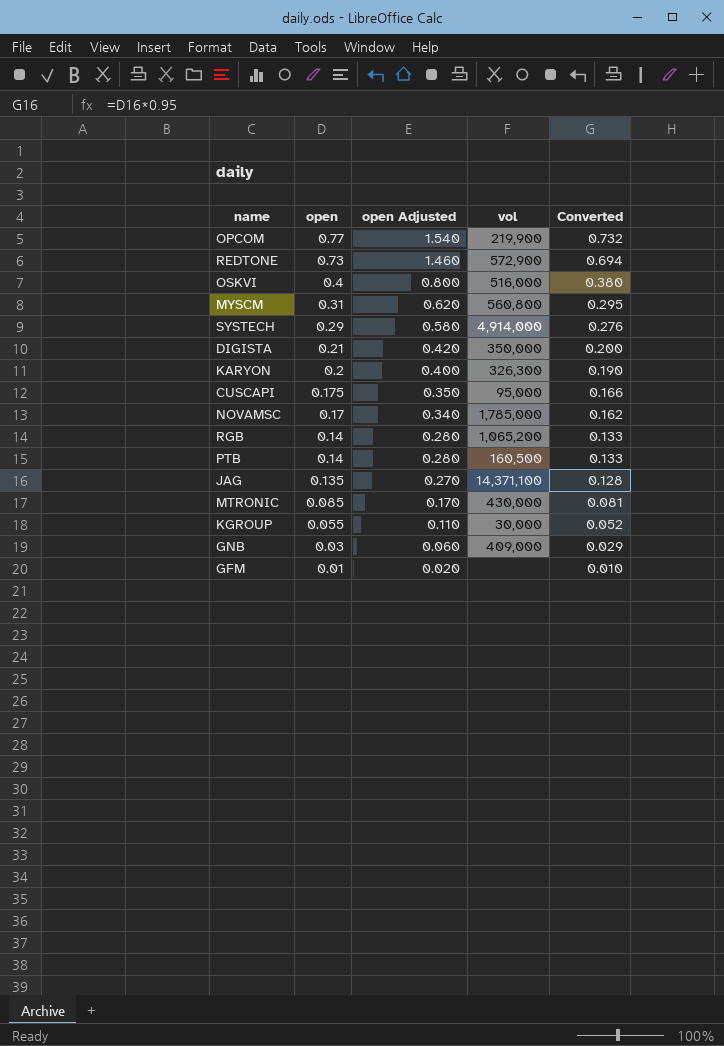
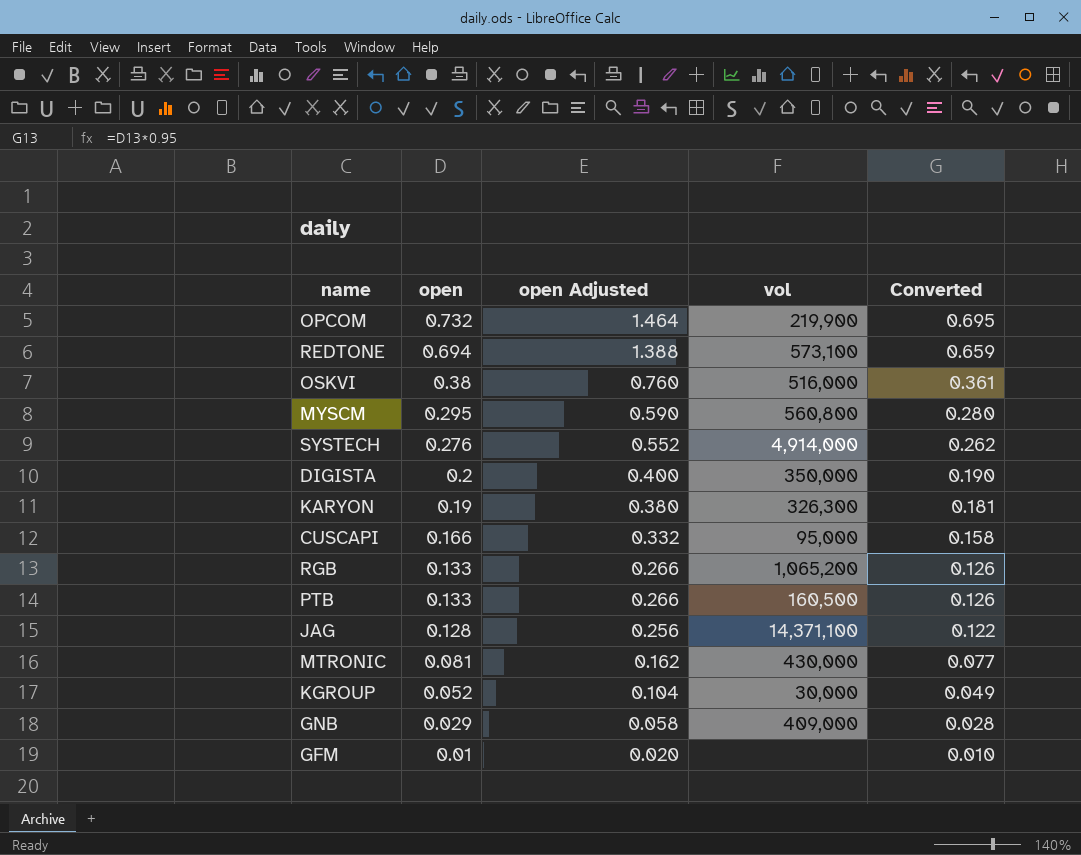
row NOVAMSC: 0.17 | 0.340 | 1,785,000 | 0.162 -> none
OPCOM | open: 0.77 -> 0.732
OPCOM | open Adjusted: 1.540 -> 1.464
OPCOM | Converted: 0.732 -> 0.695
REDTONE | open: 0.73 -> 0.694
REDTONE | open Adjusted: 1.460 -> 1.388
REDTONE | vol: 572,900 -> 573,100
REDTONE | Converted: 0.694 -> 0.659
OSKVI | open: 0.4 -> 0.38
OSKVI | open Adjusted: 0.800 -> 0.760
OSKVI | Converted: 0.380 -> 0.361
MYSCM | open: 0.31 -> 0.295
MYSCM | open Adjusted: 0.620 -> 0.590
MYSCM | Converted: 0.295 -> 0.280
SYSTECH | open: 0.29 -> 0.276
SYSTECH | open Adjusted: 0.580 -> 0.552
SYSTECH | Converted: 0.276 -> 0.262
DIGISTA | open: 0.21 -> 0.2
DIGISTA | open Adjusted: 0.420 -> 0.400
DIGISTA | Converted: 0.200 -> 0.190
KARYON | open: 0.2 -> 0.19
KARYON | open Adjusted: 0.400 -> 0.380
KARYON | Converted: 0.190 -> 0.181
CUSCAPI | open: 0.175 -> 0.166
CUSCAPI | open Adjusted: 0.350 -> 0.332
CUSCAPI | Converted: 0.166 -> 0.158
RGB | open: 0.14 -> 0.133
RGB | open Adjusted: 0.280 -> 0.266
RGB | Converted: 0.133 -> 0.126
PTB | open: 0.14 -> 0.133
PTB | open Adjusted: 0.280 -> 0.266
PTB | Converted: 0.133 -> 0.126
JAG | open: 0.135 -> 0.128
JAG | open Adjusted: 0.270 -> 0.256
JAG | Converted: 0.128 -> 0.122
MTRONIC | open: 0.085 -> 0.081
MTRONIC | open Adjusted: 0.170 -> 0.162
MTRONIC | Converted: 0.081 -> 0.077
KGROUP | open: 0.055 -> 0.052
KGROUP | open Adjusted: 0.110 -> 0.104
KGROUP | Converted: 0.052 -> 0.049
GNB | open: 0.03 -> 0.029
GNB | open Adjusted: 0.060 -> 0.058
GNB | Converted: 0.029 -> 0.028

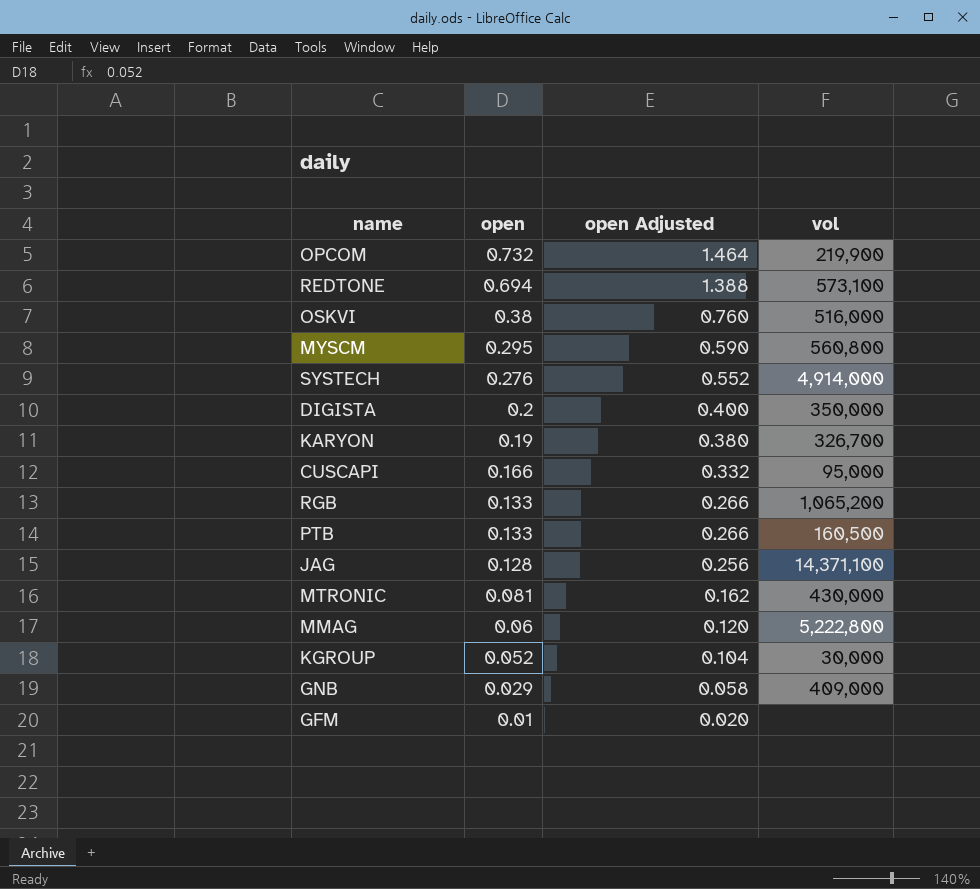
column Converted | formula: [open] * 0.95 -> none
KARYON | vol: 326,300 -> 326,700
row MMAG: none -> 0.06 | 0.120 | 5,222,800

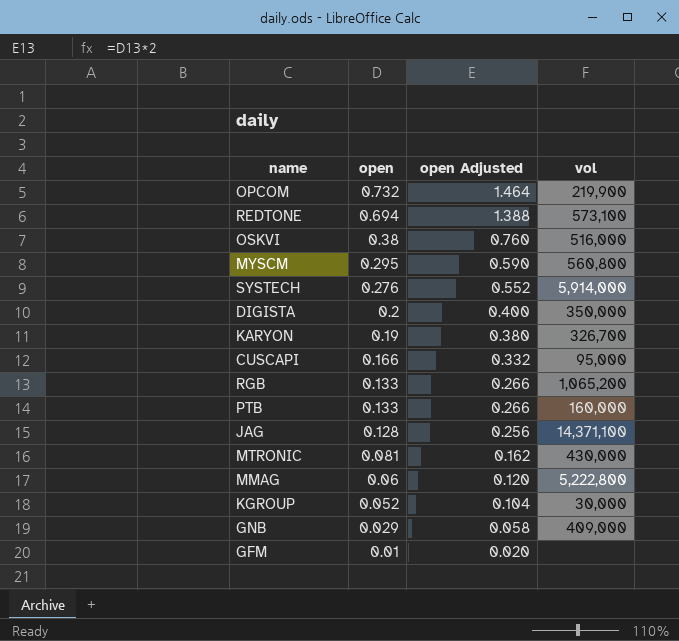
SYSTECH | vol: 4,914,000 -> 5,914,000
PTB | vol: 160,500 -> 160,000

